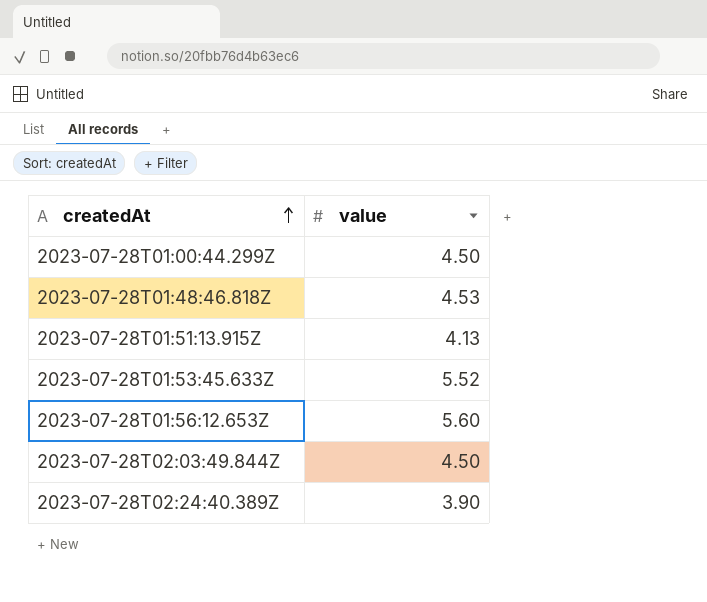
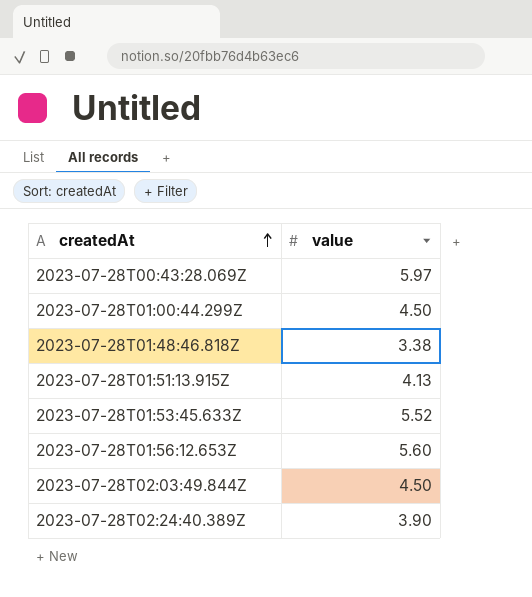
row 2023-07-28T00:43:28.069Z: none -> 5.97
2023-07-28T01:48:46.818Z | value: 4.53 -> 3.38

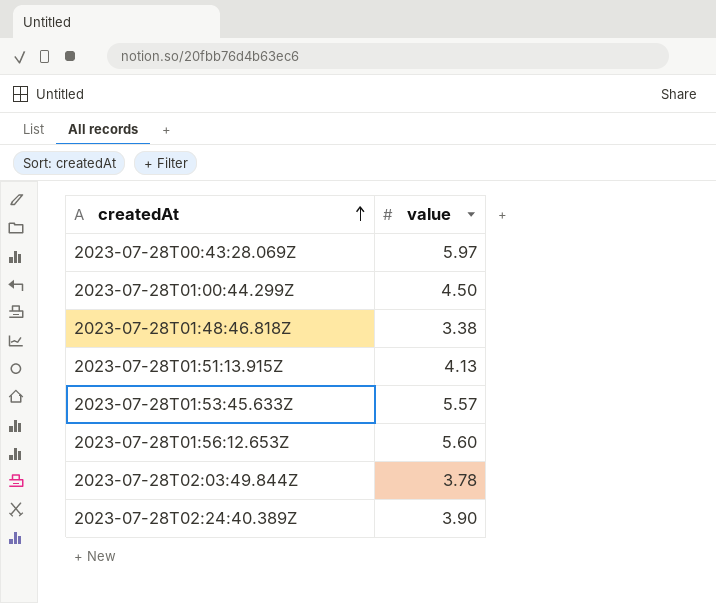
2023-07-28T01:53:45.633Z | value: 5.52 -> 5.57
2023-07-28T02:03:49.844Z | value: 4.50 -> 3.78

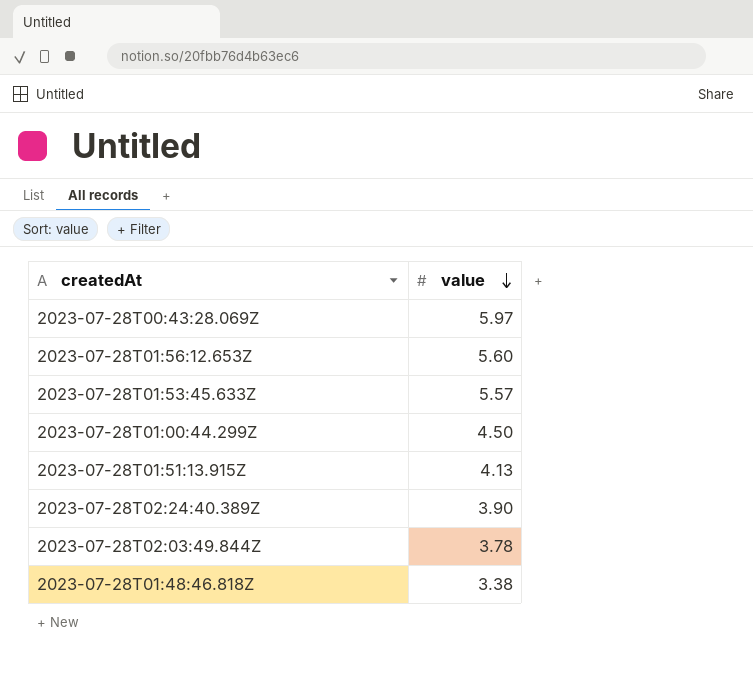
row order: createdAt ascending -> value descending

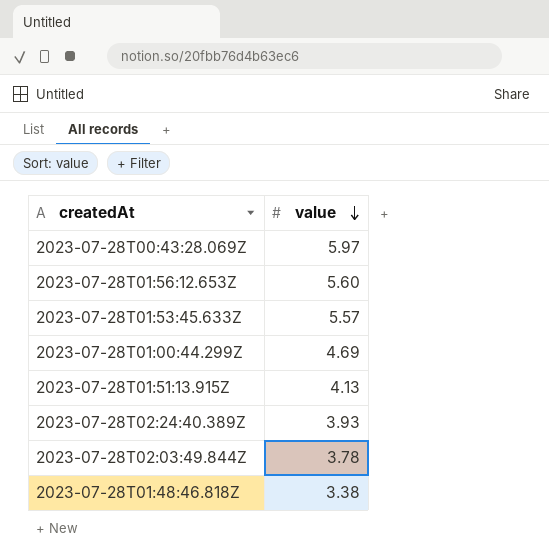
2023-07-28T01:00:44.299Z | value: 4.50 -> 4.69
2023-07-28T02:24:40.389Z | value: 3.90 -> 3.93

